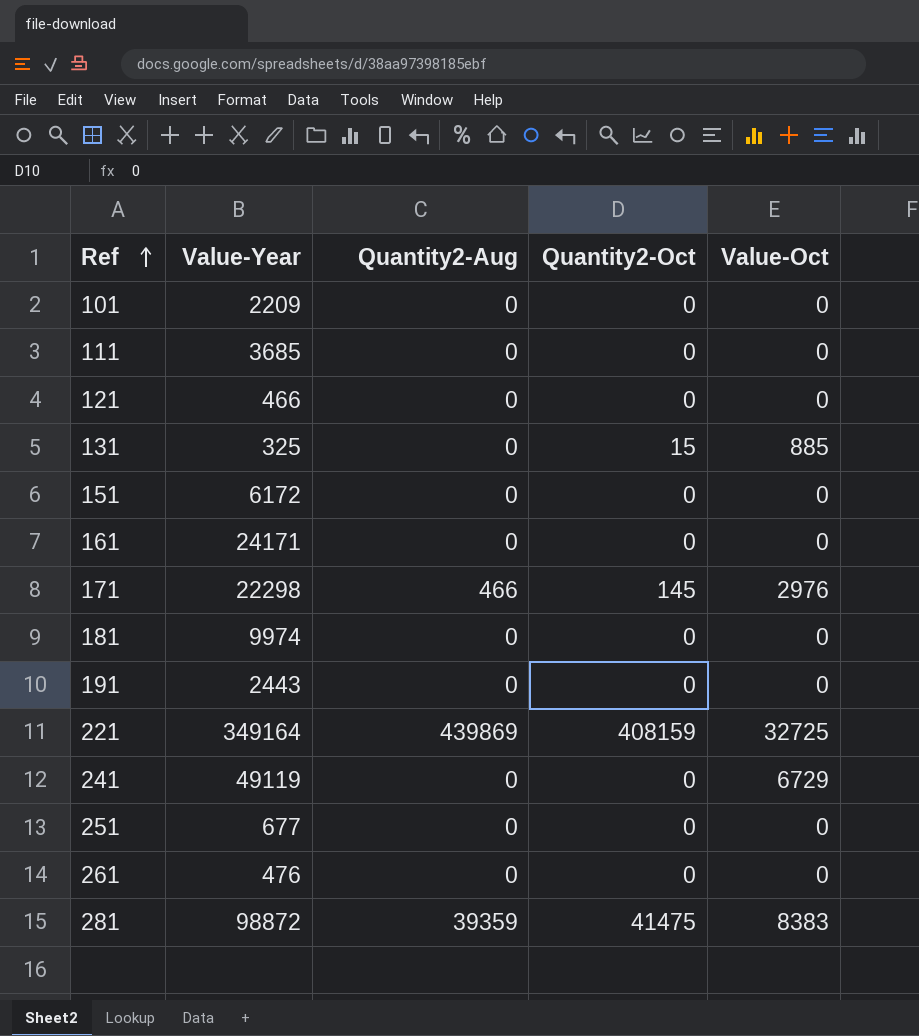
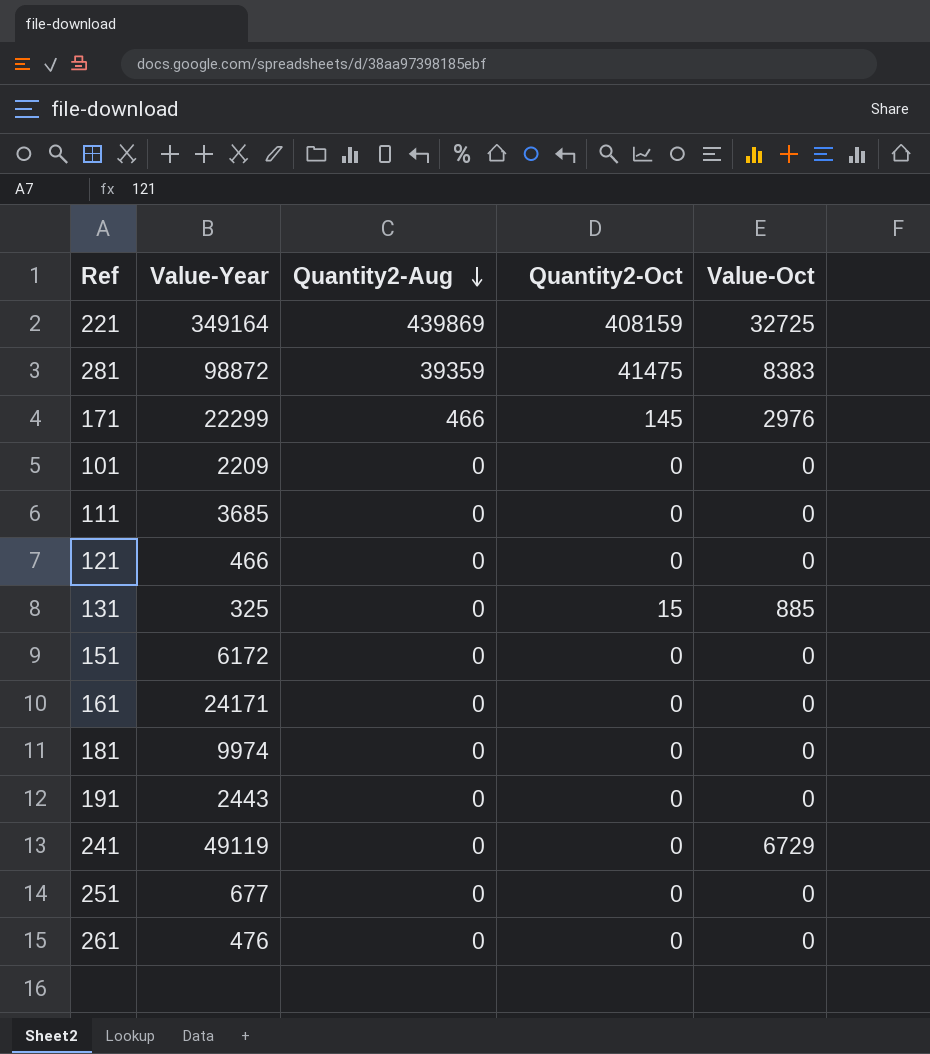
row order: Ref ascending -> Quantity2-Aug descending
171 | Value-Year: 22298 -> 22299

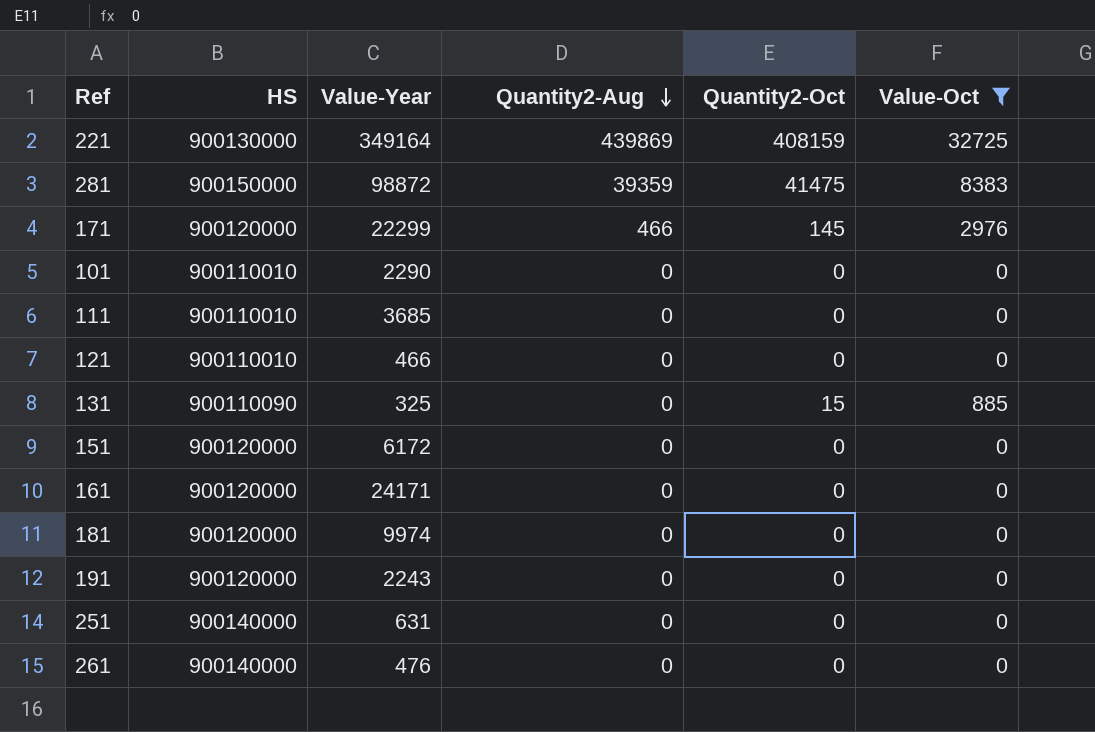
filter: none -> Value-Oct != 6729
column HS | position: none -> 2
101 | Value-Year: 2209 -> 2290
191 | Value-Year: 2443 -> 2243
251 | Value-Year: 677 -> 631

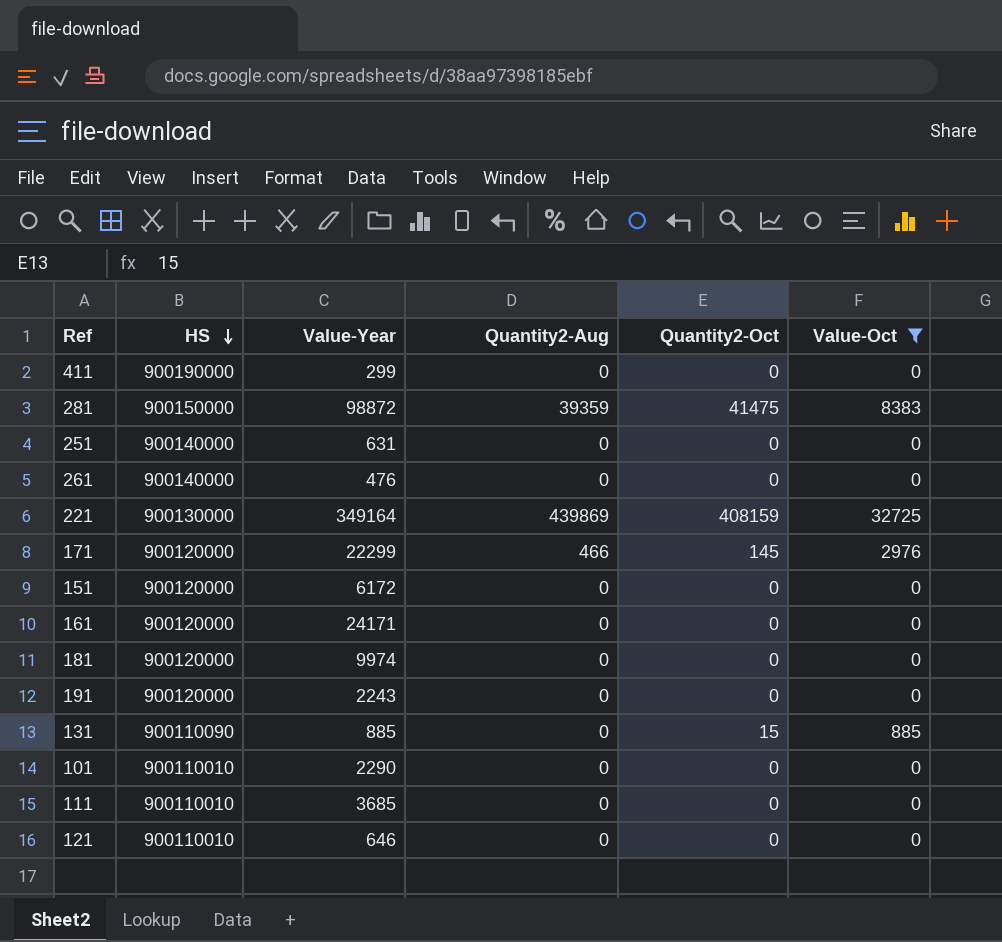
row order: Quantity2-Aug descending -> HS descending
row 411: none -> 900190000 | 299 | 0 | 0 | 0
131 | Value-Year: 325 -> 885
121 | Value-Year: 466 -> 646

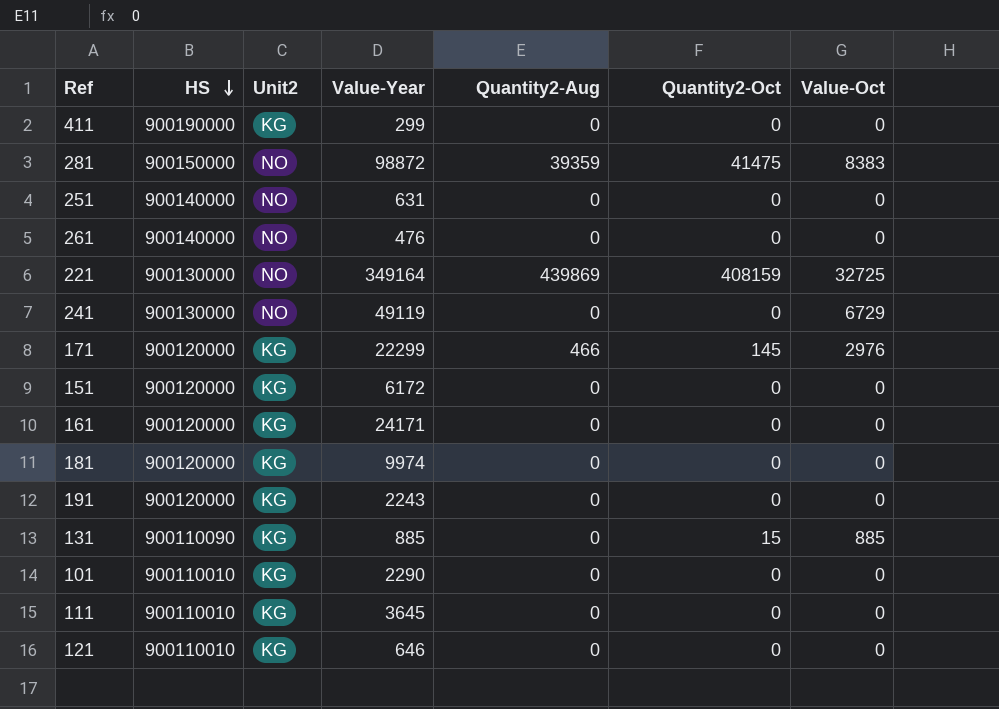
filter: Value-Oct != 6729 -> none
column Unit2 | position: none -> 3
111 | Value-Year: 3685 -> 3645

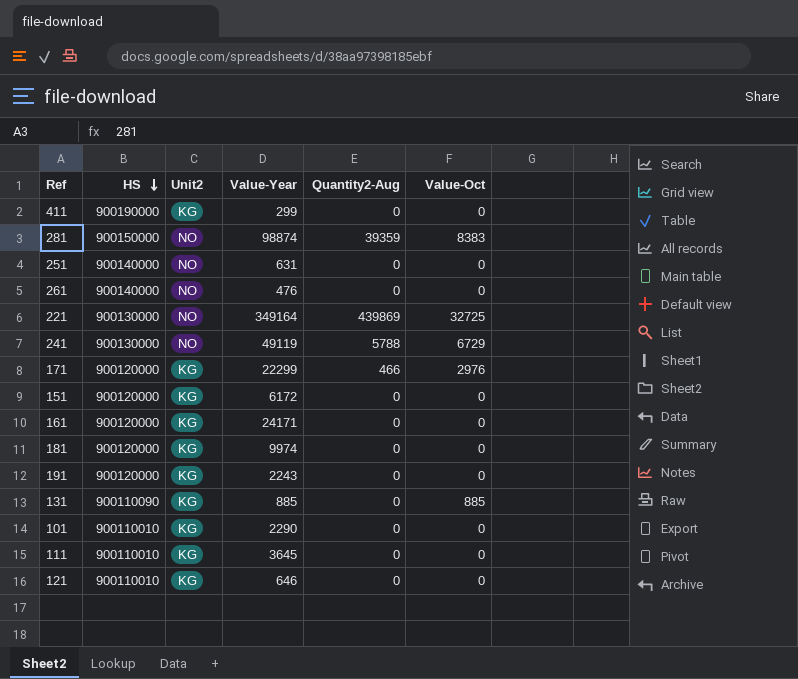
column Quantity2-Oct | position: 6 -> none
281 | Value-Year: 98872 -> 98874
241 | Quantity2-Aug: 0 -> 5788

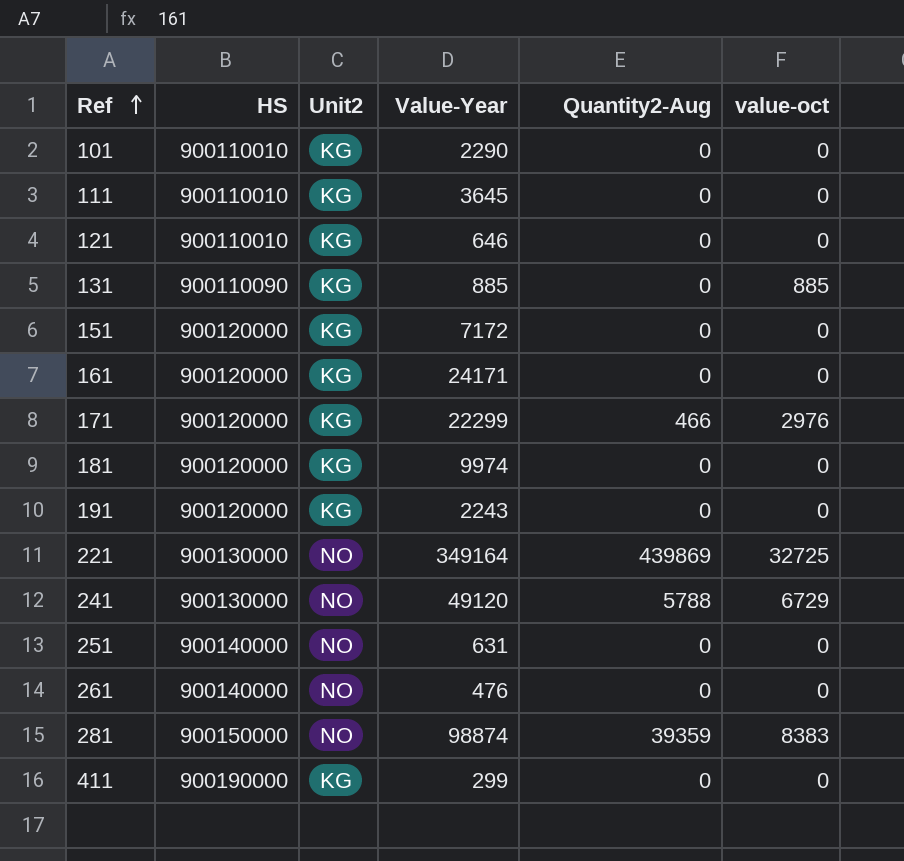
row order: HS descending -> Ref ascending
column name: Value-Oct -> value-oct
151 | Value-Year: 6172 -> 7172
241 | Value-Year: 49119 -> 49120

